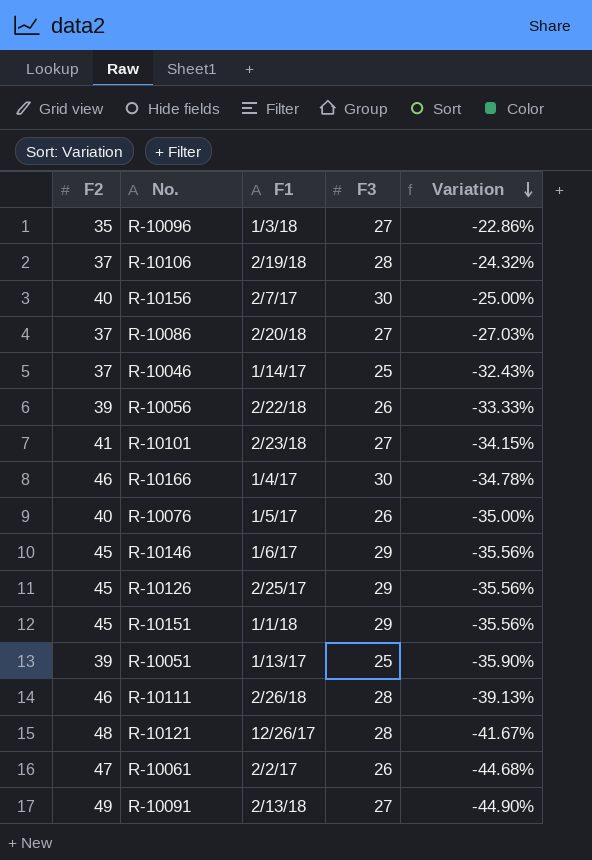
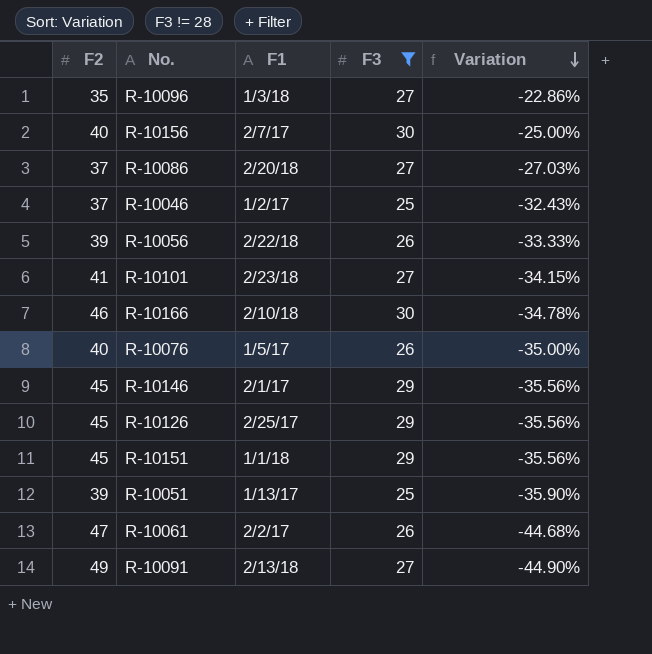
filter: none -> F3 != 28
R-10046 | F1: 1/14/17 -> 1/2/17
R-10166 | F1: 1/4/17 -> 2/10/18
R-10146 | F1: 1/6/17 -> 2/1/17

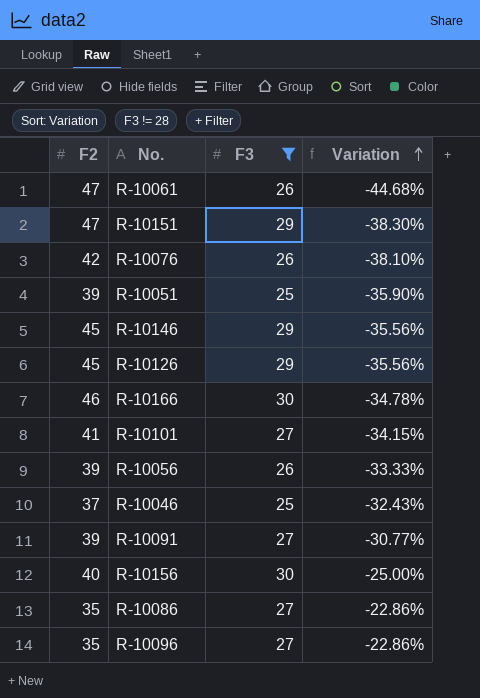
row order: Variation descending -> Variation ascending
column F1 | position: 3 -> none
R-10151 | F2: 45 -> 47
R-10151 | Variation: -35.56% -> -38.30%
R-10076 | F2: 40 -> 42
R-10076 | Variation: -35.00% -> -38.10%
R-10091 | F2: 49 -> 39
R-10091 | Variation: -44.90% -> -30.77%
R-10086 | F2: 37 -> 35
R-10086 | Variation: -27.03% -> -22.86%

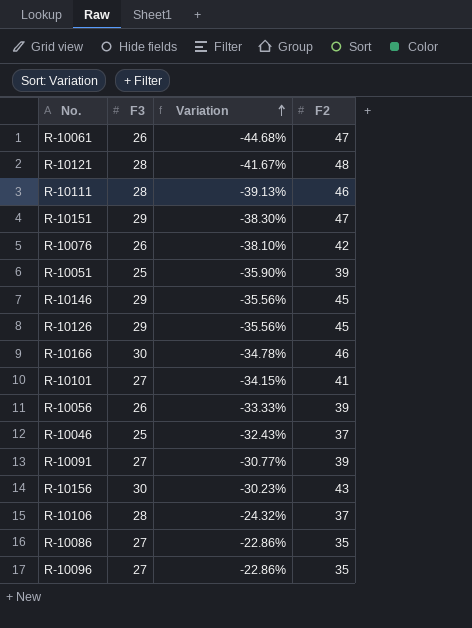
filter: F3 != 28 -> none
column F2 | position: 1 -> 4
R-10156 | Variation: -25.00% -> -30.23%
R-10156 | F2: 40 -> 43

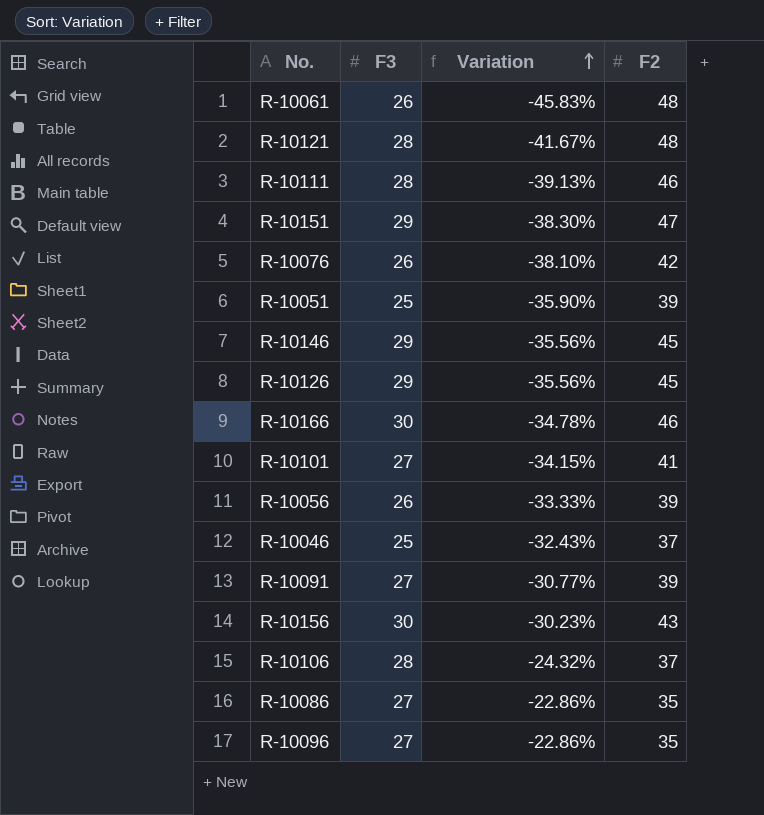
R-10061 | Variation: -44.68% -> -45.83%
R-10061 | F2: 47 -> 48

